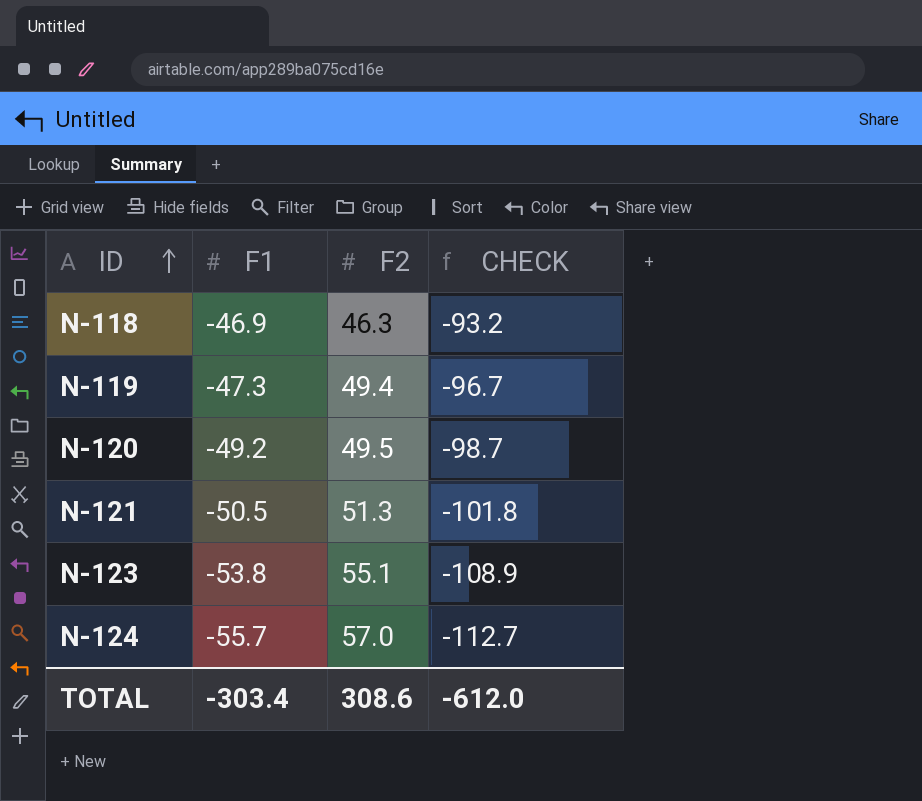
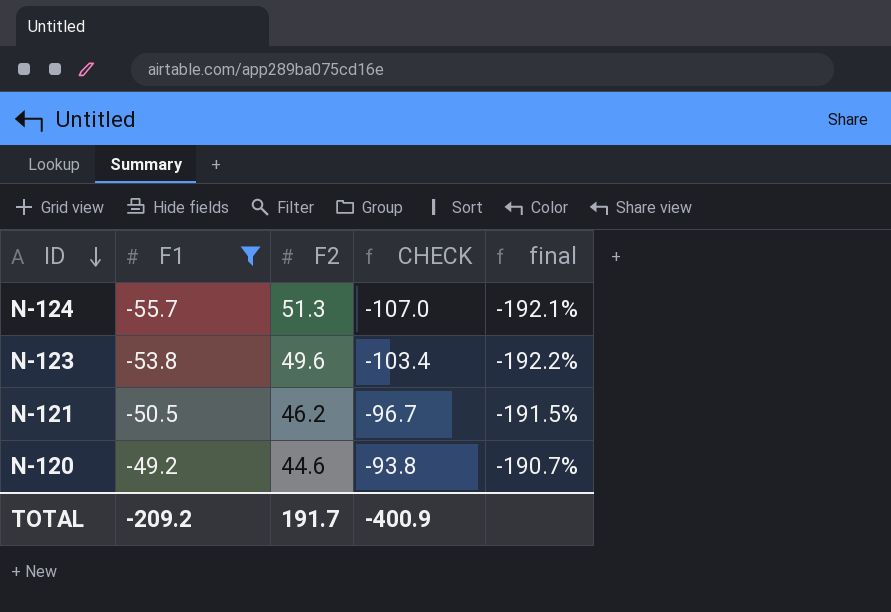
filter: none -> F1 <= -49.2
row order: ID ascending -> ID descending
column final | formula: none -> ([F2] - [F1]) / [F1]
N-124 | F2: 57.0 -> 51.3
N-124 | CHECK: -112.7 -> -107.0
N-123 | F2: 55.1 -> 49.6
N-123 | CHECK: -108.9 -> -103.4
N-121 | F2: 51.3 -> 46.2
N-121 | CHECK: -101.8 -> -96.7
N-120 | F2: 49.5 -> 44.6
N-120 | CHECK: -98.7 -> -93.8
TOTAL | F1: -303.4 -> -209.2
TOTAL | F2: 308.6 -> 191.7
TOTAL | CHECK: -612.0 -> -400.9

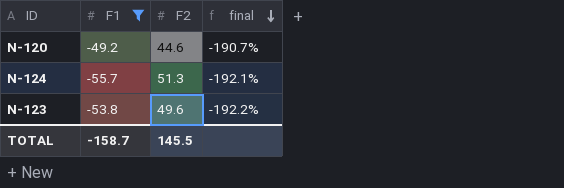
row order: ID descending -> final descending
column CHECK | formula: [F1] - [F2] -> none
row N-121: -50.5 | 46.2 | -96.7 | -191.5% -> none
TOTAL | F1: -209.2 -> -158.7
TOTAL | F2: 191.7 -> 145.5

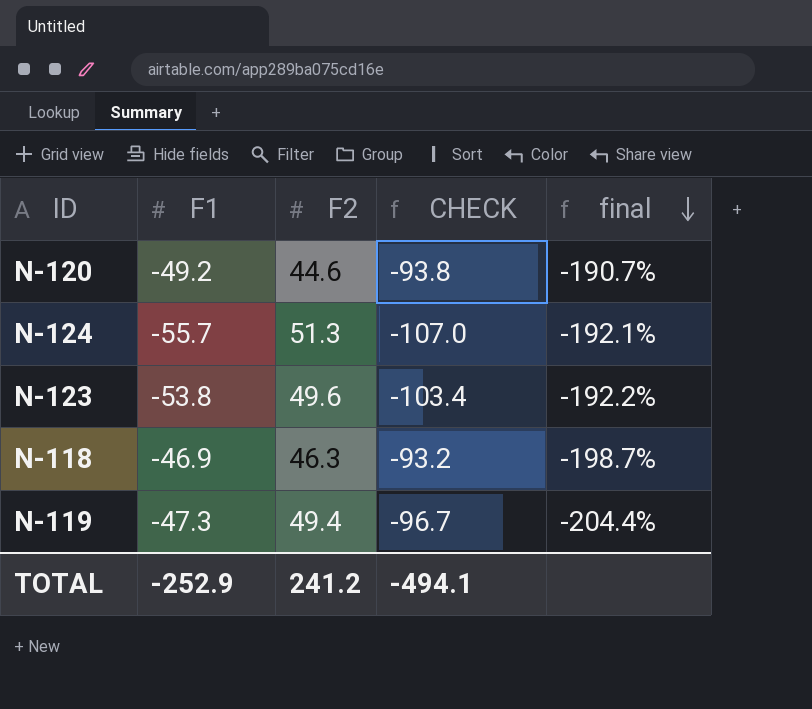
filter: F1 <= -49.2 -> none
column CHECK | formula: none -> [F1] - [F2]
TOTAL | F1: -158.7 -> -252.9
TOTAL | F2: 145.5 -> 241.2

